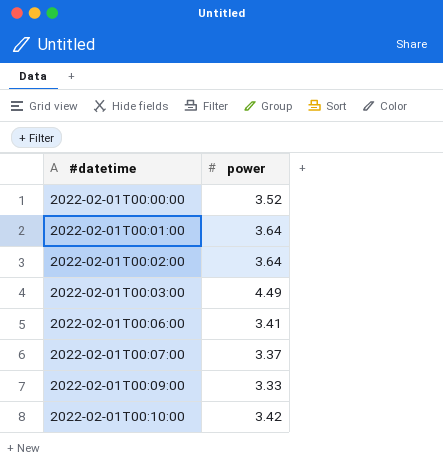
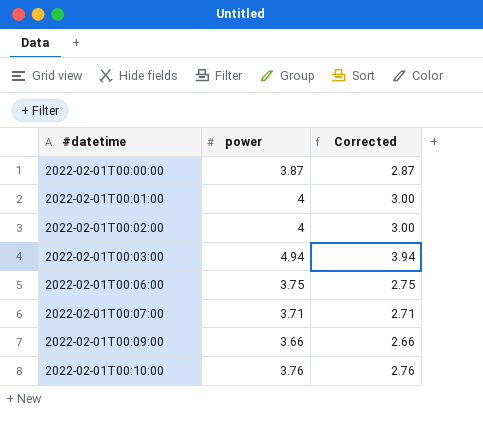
column Corrected | formula: none -> [power] - 1
2022-02-01T00:00:00 | power: 3.52 -> 3.87
2022-02-01T00:01:00 | power: 3.64 -> 4
2022-02-01T00:02:00 | power: 3.64 -> 4
2022-02-01T00:03:00 | power: 4.49 -> 4.94
2022-02-01T00:06:00 | power: 3.41 -> 3.75
2022-02-01T00:07:00 | power: 3.37 -> 3.71
2022-02-01T00:09:00 | power: 3.33 -> 3.66
2022-02-01T00:10:00 | power: 3.42 -> 3.76

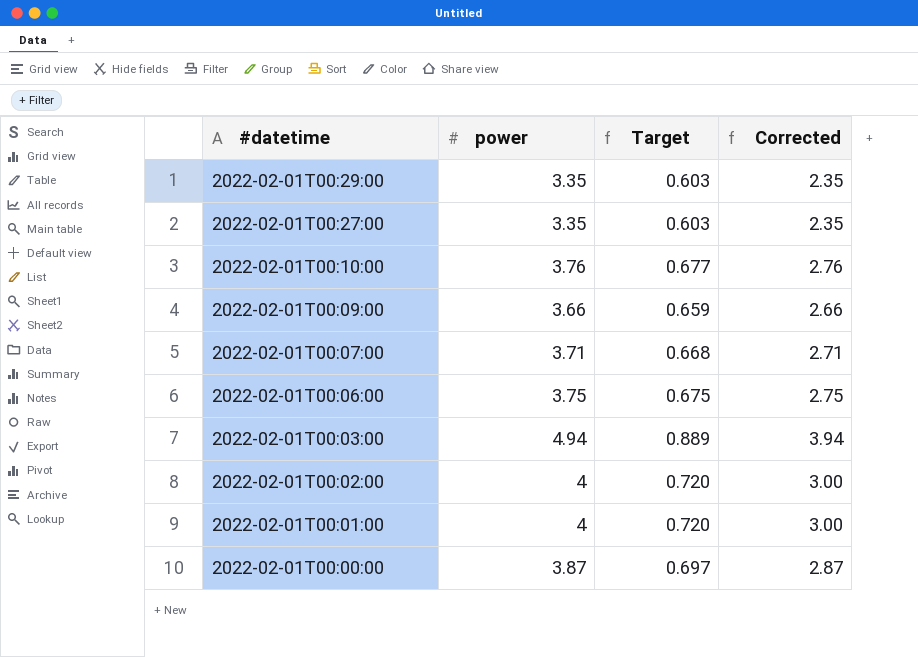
row order: #datetime ascending -> #datetime descending
column Target | formula: none -> [power] * 0.18
row 2022-02-01T00:29:00: none -> 3.35 | 0.603 | 2.35
row 2022-02-01T00:27:00: none -> 3.35 | 0.603 | 2.35

